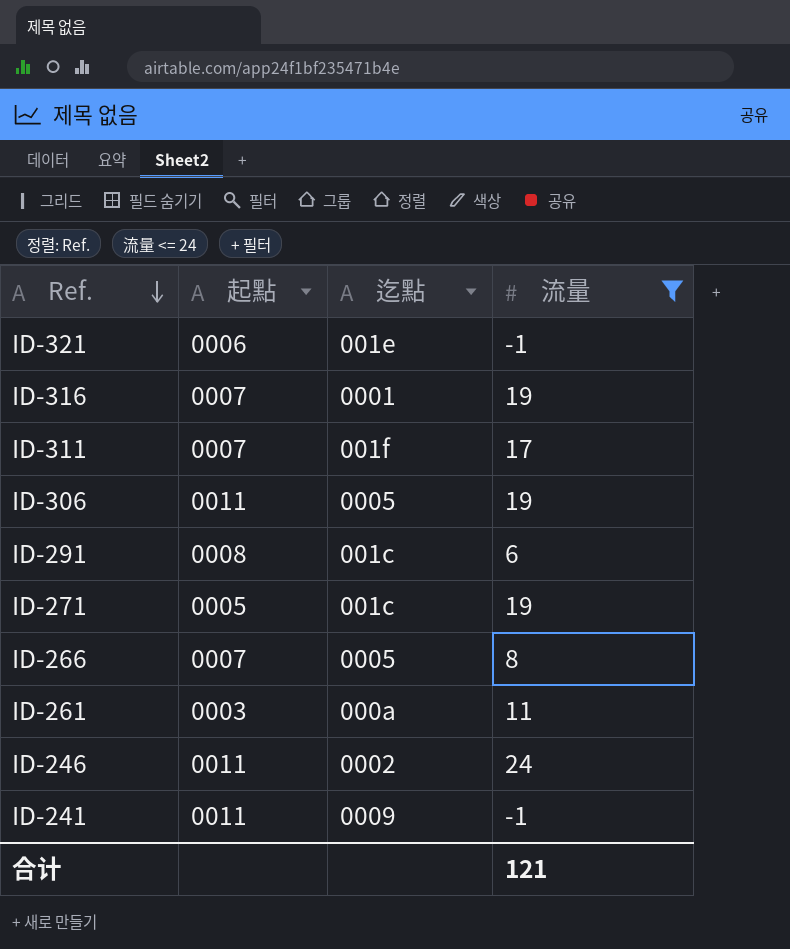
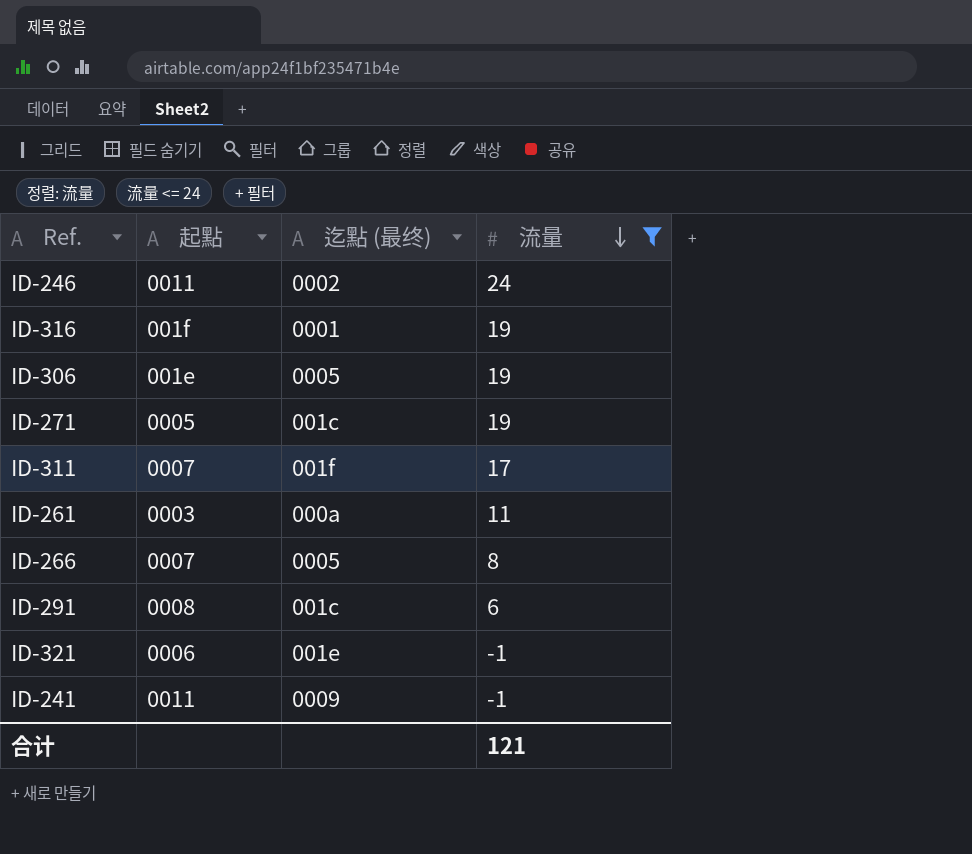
row order: Ref. descending -> 流量 descending
column name: 迄點 -> 迄點 (最终)
ID-316 | 起點: 0007 -> 001f
ID-306 | 起點: 0011 -> 001e

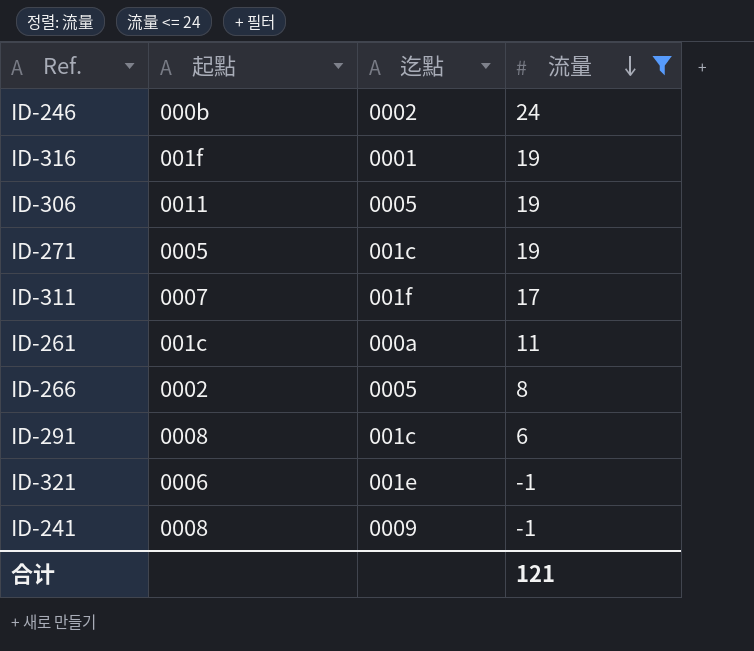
column name: 迄點 (最终) -> 迄點
ID-246 | 起點: 0011 -> 000b
ID-306 | 起點: 001e -> 0011
ID-261 | 起點: 0003 -> 001c
ID-266 | 起點: 0007 -> 0002
ID-241 | 起點: 0011 -> 0008

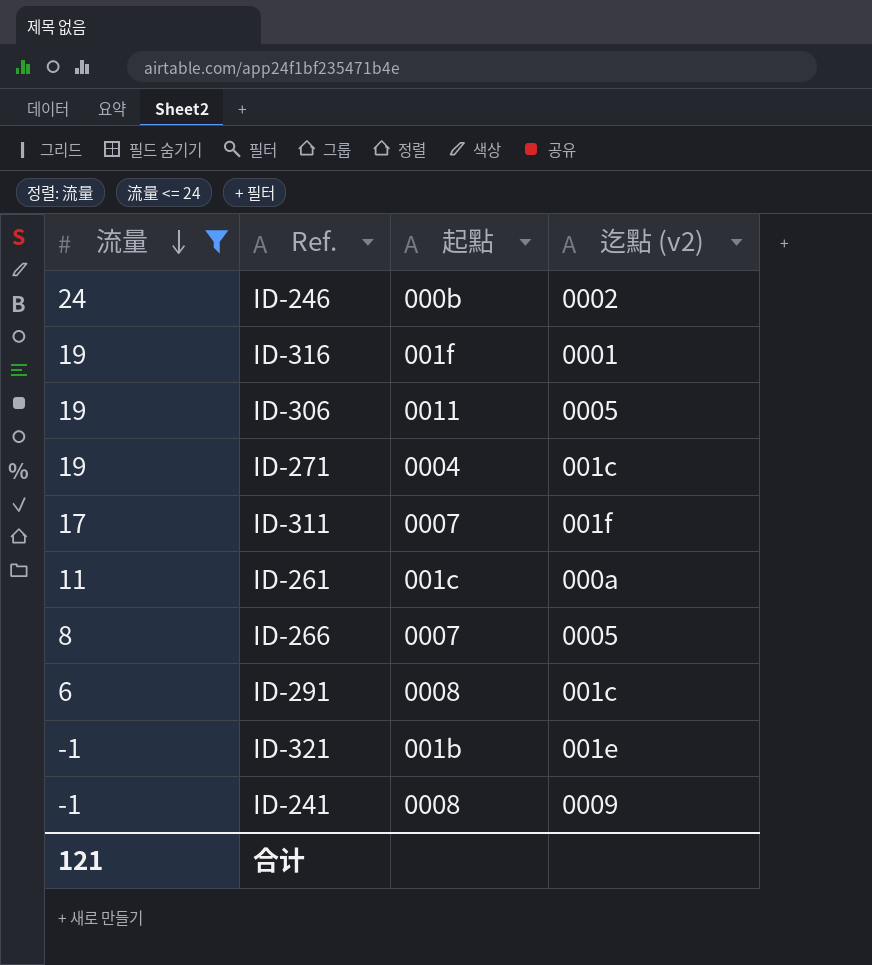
column 流量 | position: 4 -> 1
column name: 迄點 -> 迄點 (v2)
ID-271 | 起點: 0005 -> 0004
ID-266 | 起點: 0002 -> 0007
ID-321 | 起點: 0006 -> 001b

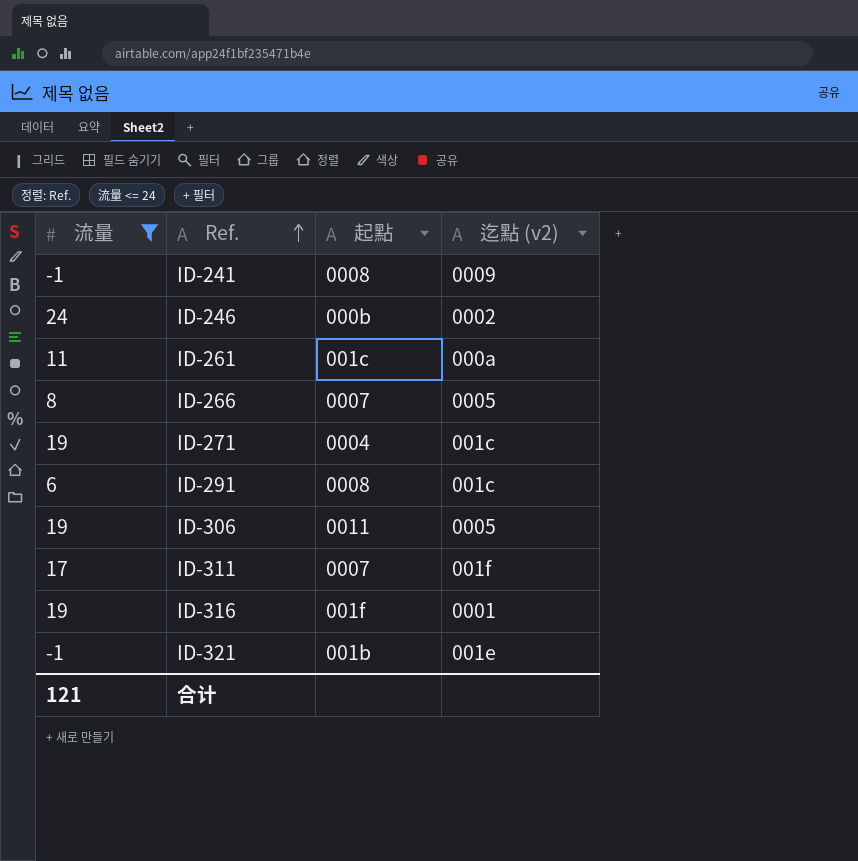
row order: 流量 descending -> Ref. ascending

